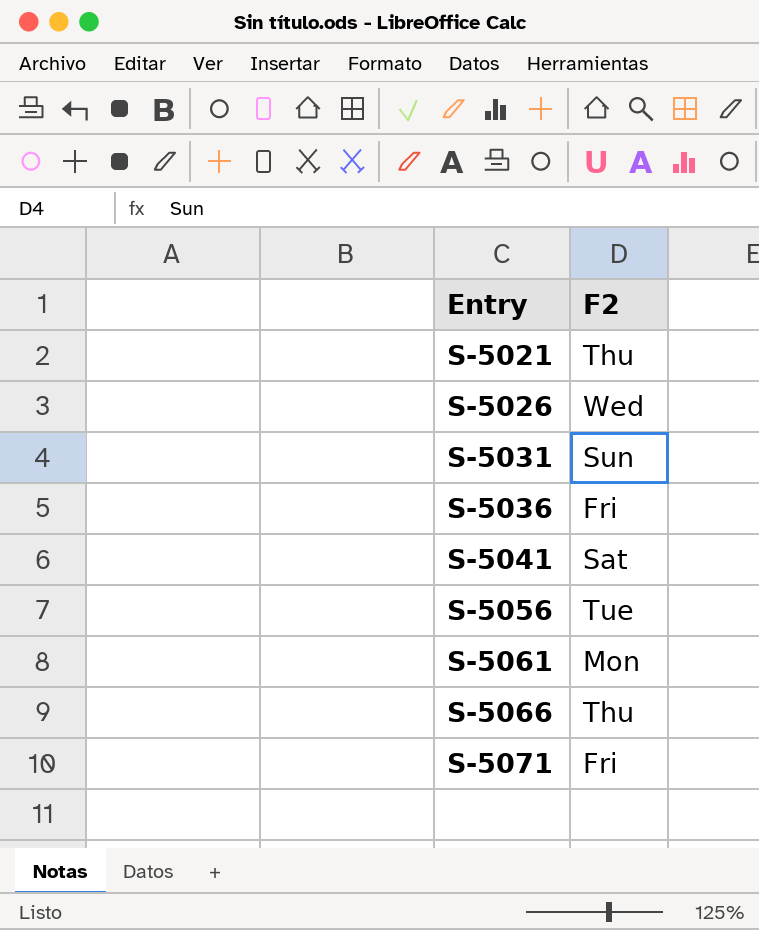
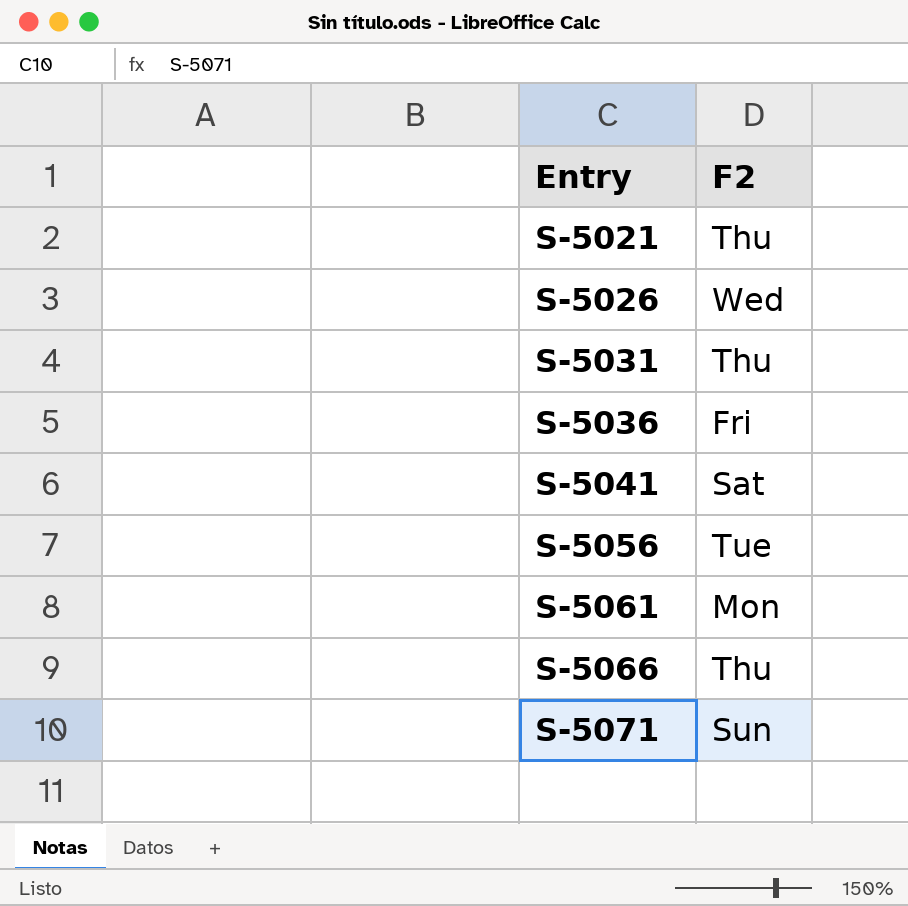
S-5031 | F2: Sun -> Thu
S-5071 | F2: Fri -> Sun

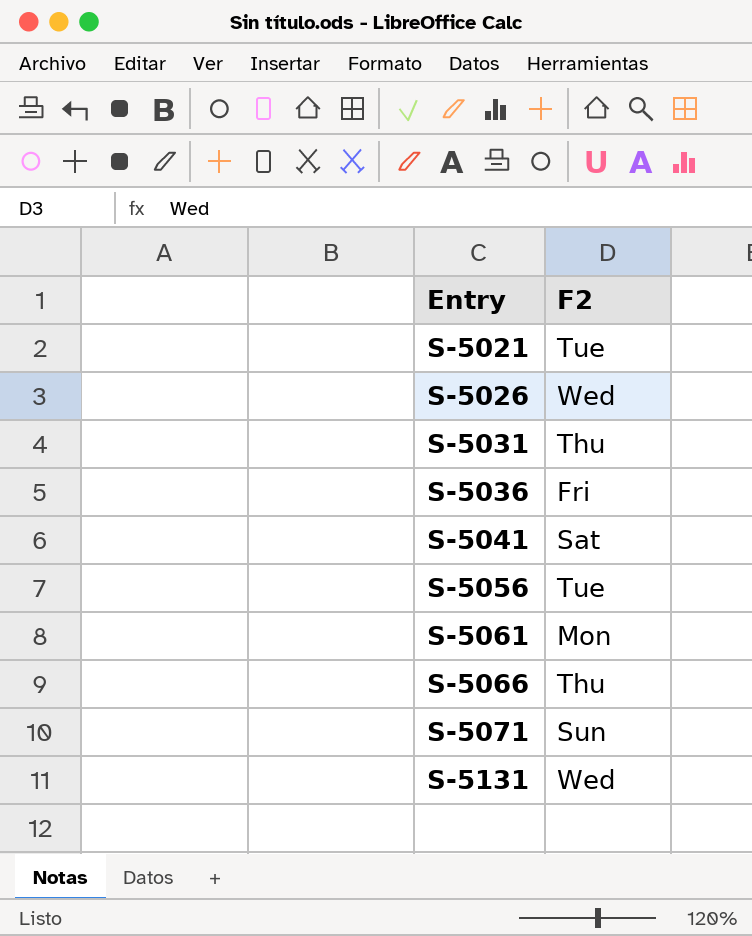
S-5021 | F2: Thu -> Tue
row S-5131: none -> Wed

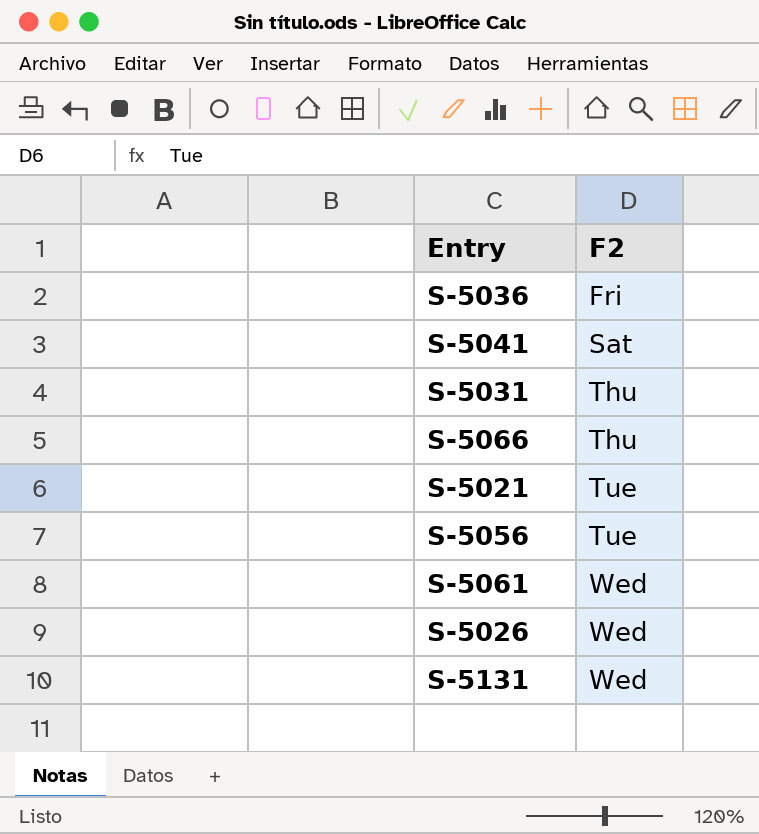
row order: Entry ascending -> F2 ascending
row S-5071: Sun -> none
S-5061 | F2: Mon -> Wed

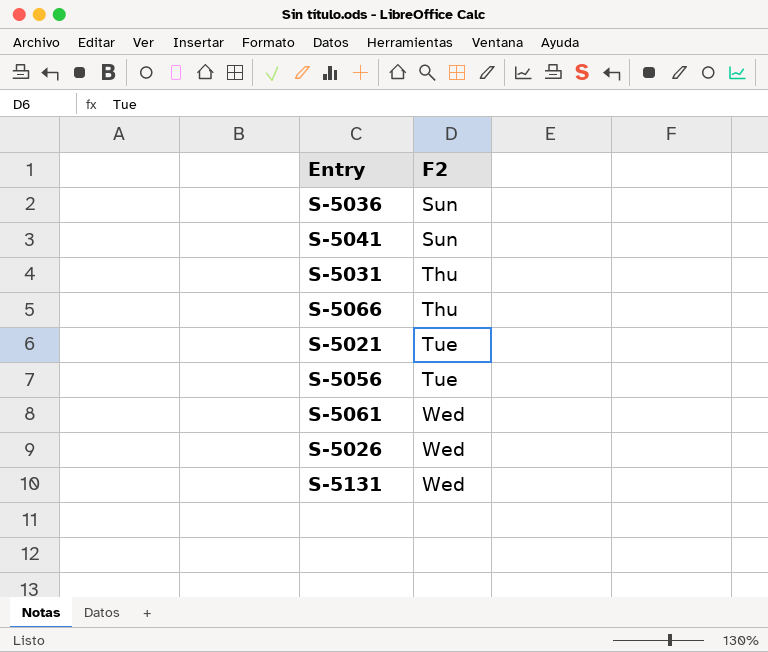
S-5036 | F2: Fri -> Sun
S-5041 | F2: Sat -> Sun

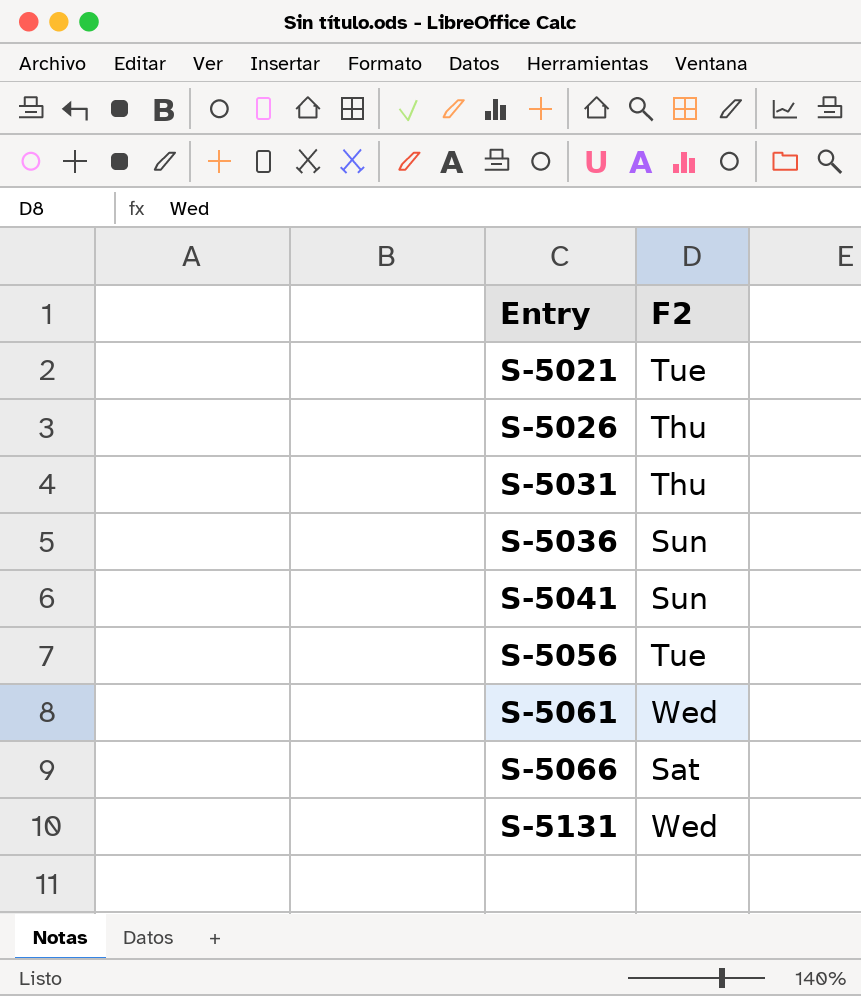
row order: F2 ascending -> Entry ascending
S-5026 | F2: Wed -> Thu
S-5066 | F2: Thu -> Sat

